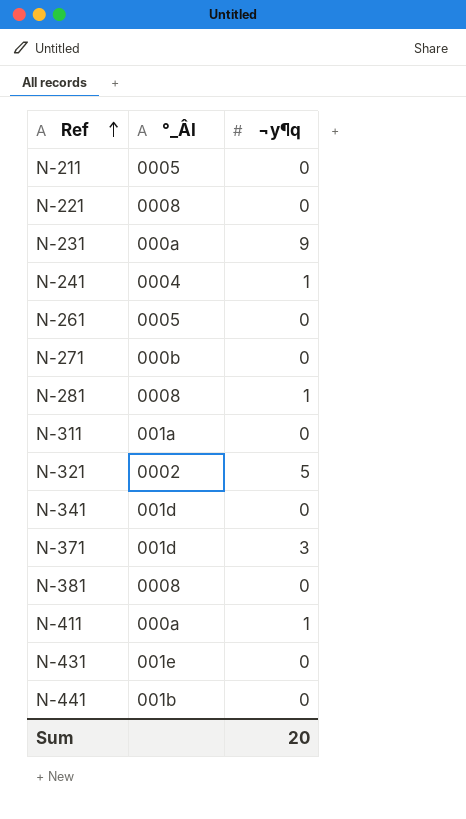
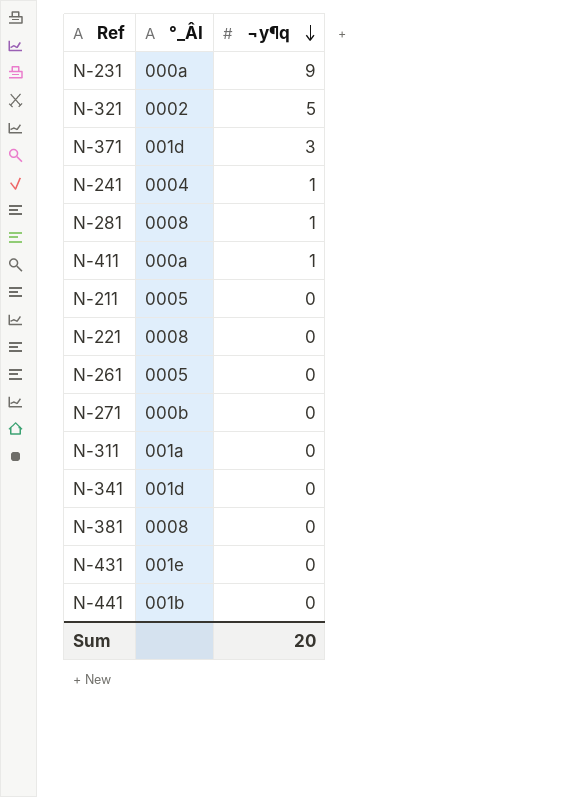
row order: Ref ascending -> ¬y¶q descending

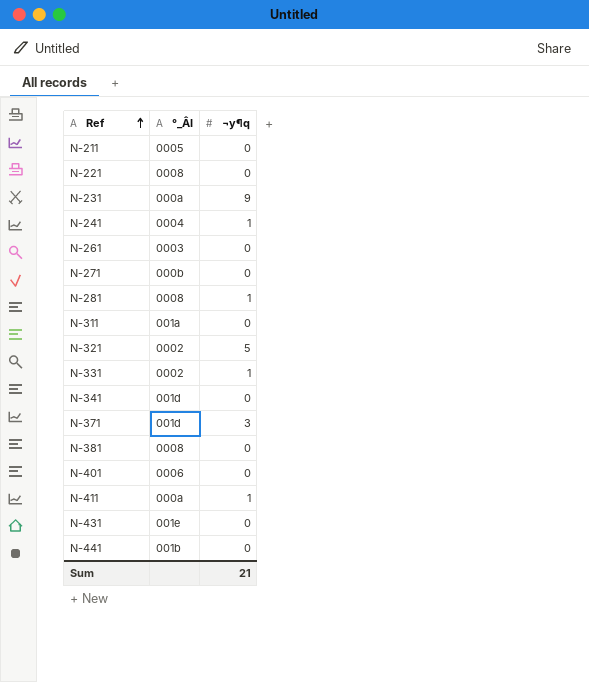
row order: ¬y¶q descending -> Ref ascending
N-261 | °_ÂI: 0005 -> 0003
row N-331: none -> 0002 | 1
row N-401: none -> 0006 | 0
Sum | ¬y¶q: 20 -> 21

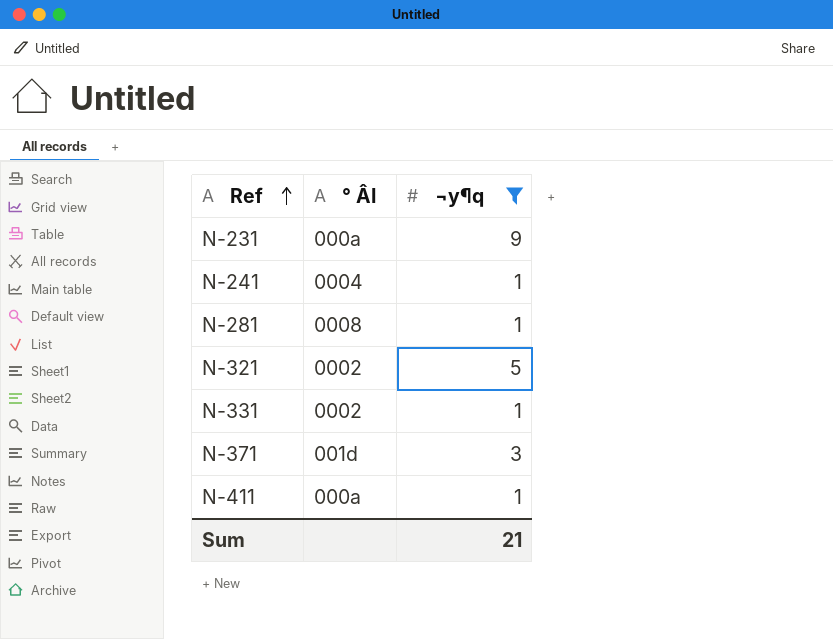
filter: none -> ¬y¶q != 0
column name: °_ÂI -> ° ÂI

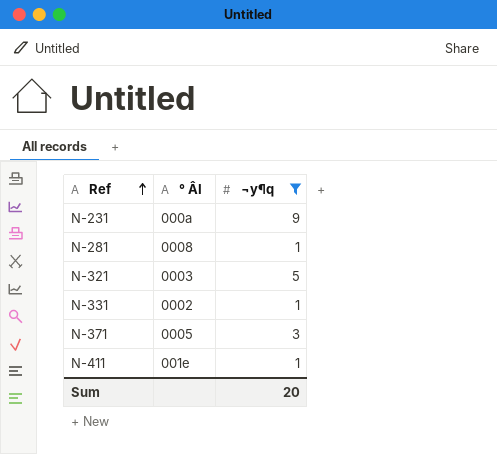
row N-241: 0004 | 1 -> none
N-321 | ° ÂI: 0002 -> 0003
N-371 | ° ÂI: 001d -> 0005
N-411 | ° ÂI: 000a -> 001e
Sum | ¬y¶q: 21 -> 20

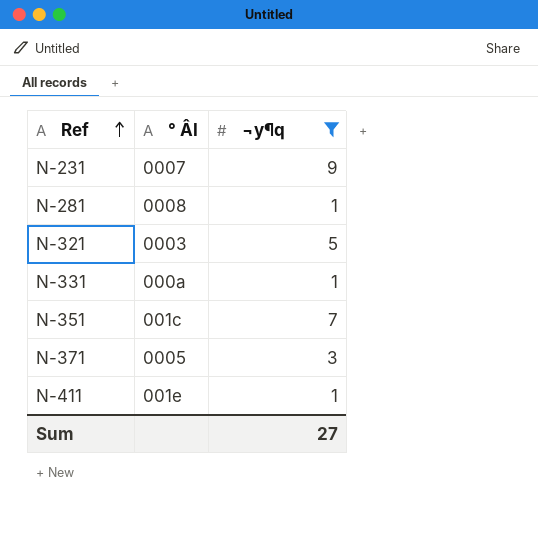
N-231 | ° ÂI: 000a -> 0007
N-331 | ° ÂI: 0002 -> 000a
row N-351: none -> 001c | 7
Sum | ¬y¶q: 20 -> 27

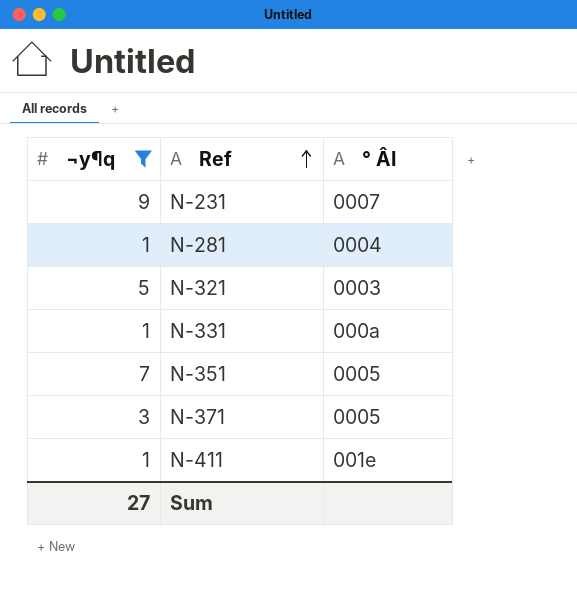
column ¬y¶q | position: 3 -> 1
N-281 | ° ÂI: 0008 -> 0004
N-351 | ° ÂI: 001c -> 0005

